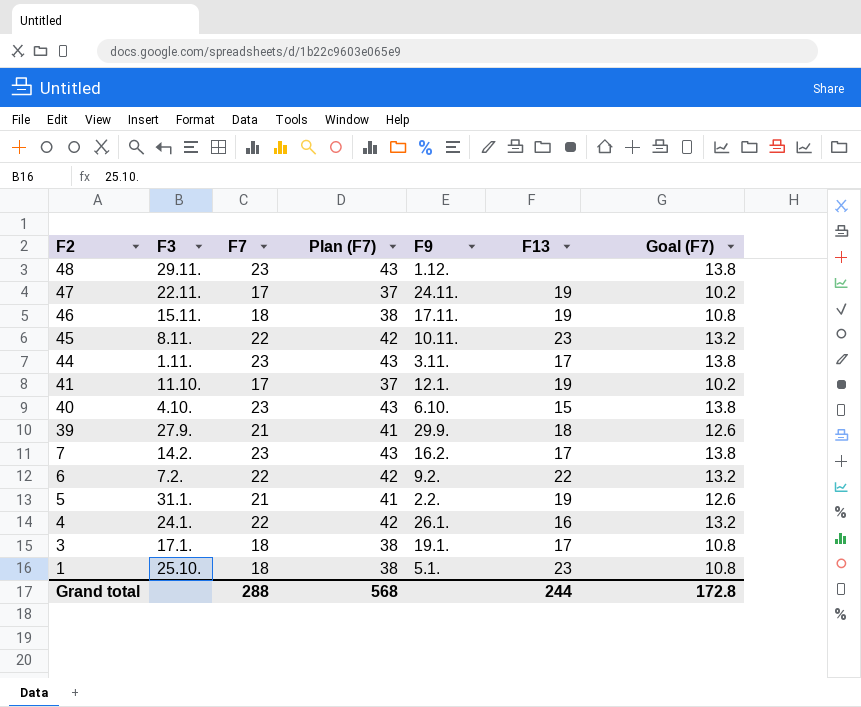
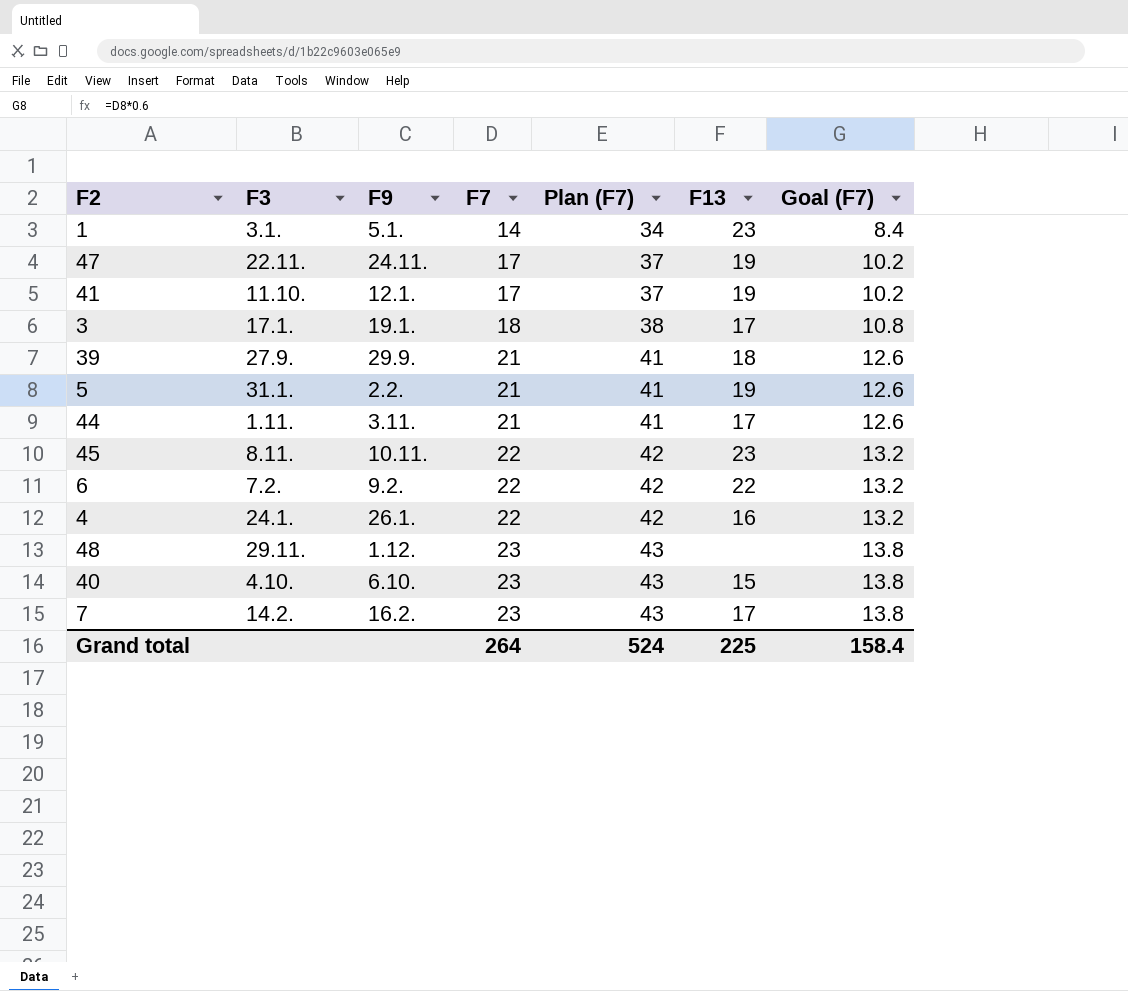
row order: F2 descending -> F7 ascending
column F9 | position: 5 -> 3
row 46: 15.11. | 18 | 38 | 17.11. | 19 | 10.8 -> none
1 | F3: 25.10. -> 3.1.
1 | F7: 18 -> 14
1 | Plan (F7): 38 -> 34
1 | Goal (F7): 10.8 -> 8.4
44 | F7: 23 -> 21
44 | Plan (F7): 43 -> 41
44 | Goal (F7): 13.8 -> 12.6
Grand total | F7: 288 -> 264
Grand total | Plan (F7): 568 -> 524
Grand total | F13: 244 -> 225
Grand total | Goal (F7): 172.8 -> 158.4

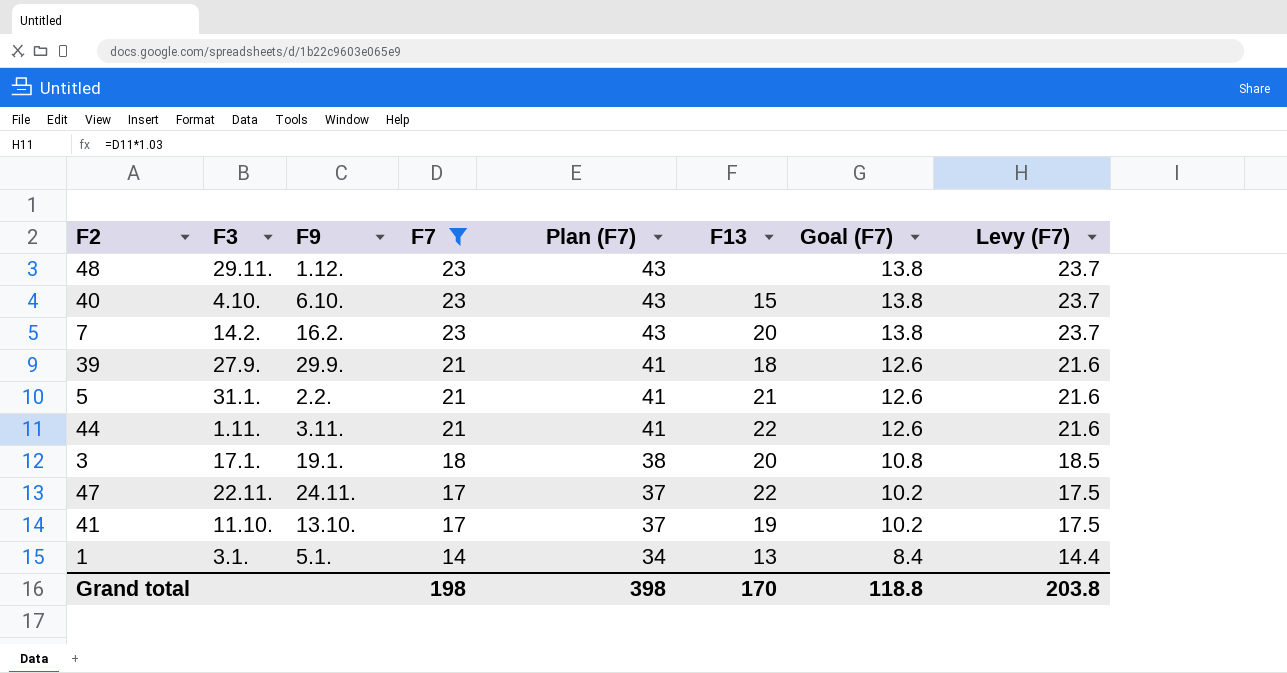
filter: none -> F7 != 22
row order: F7 ascending -> F7 descending
column Levy (F7) | formula: none -> [F7] * 1.03
7 | F13: 17 -> 20
5 | F13: 19 -> 21
44 | F13: 17 -> 22
3 | F13: 17 -> 20
47 | F13: 19 -> 22
41 | F9: 12.1. -> 13.10.
1 | F13: 23 -> 13
Grand total | F7: 264 -> 198
Grand total | Plan (F7): 524 -> 398
Grand total | F13: 225 -> 170
Grand total | Goal (F7): 158.4 -> 118.8

